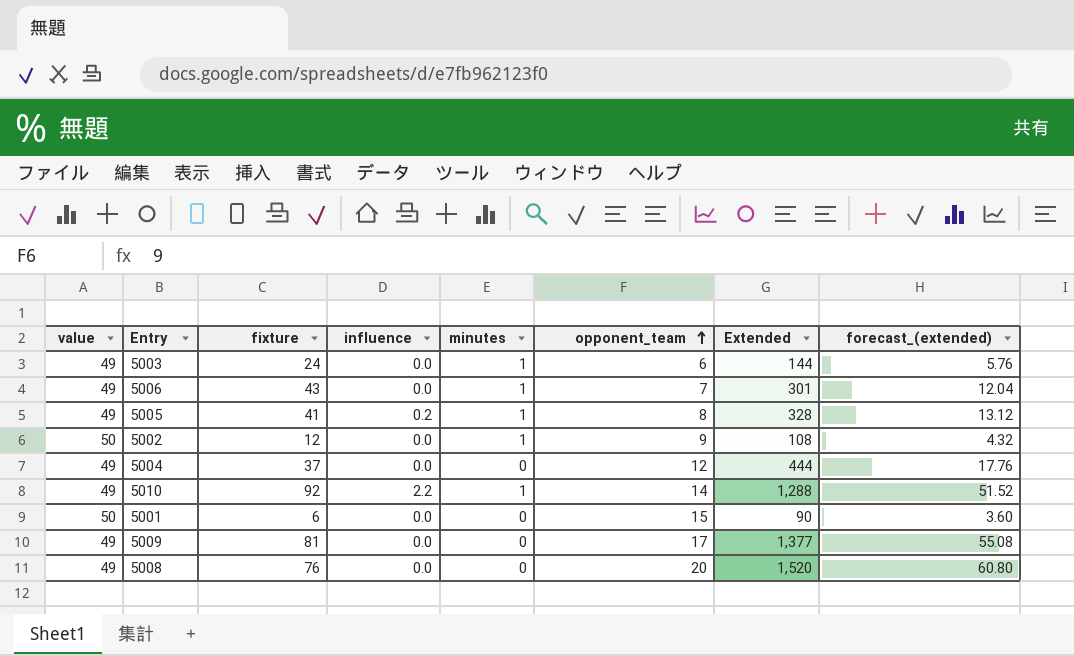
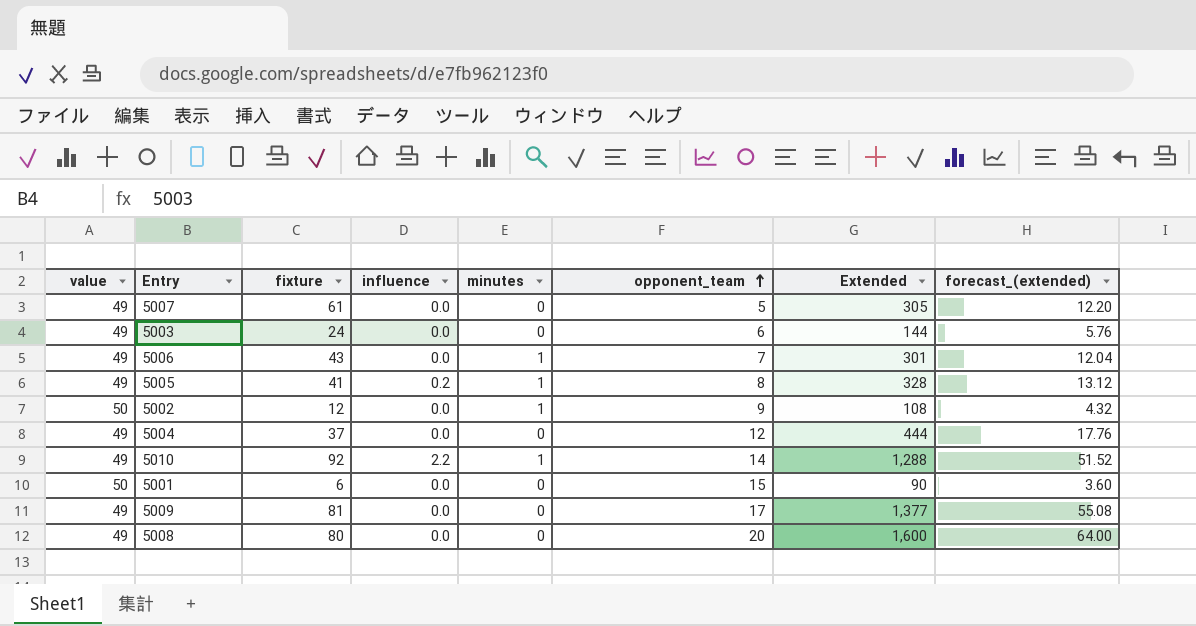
row 5007: none -> 49 | 61 | 0.0 | 0 | 5 | 305 | 12.20
5003 | minutes: 1 -> 0
5008 | fixture: 76 -> 80
5008 | Extended: 1,520 -> 1,600
5008 | forecast_(extended): 60.80 -> 64.00

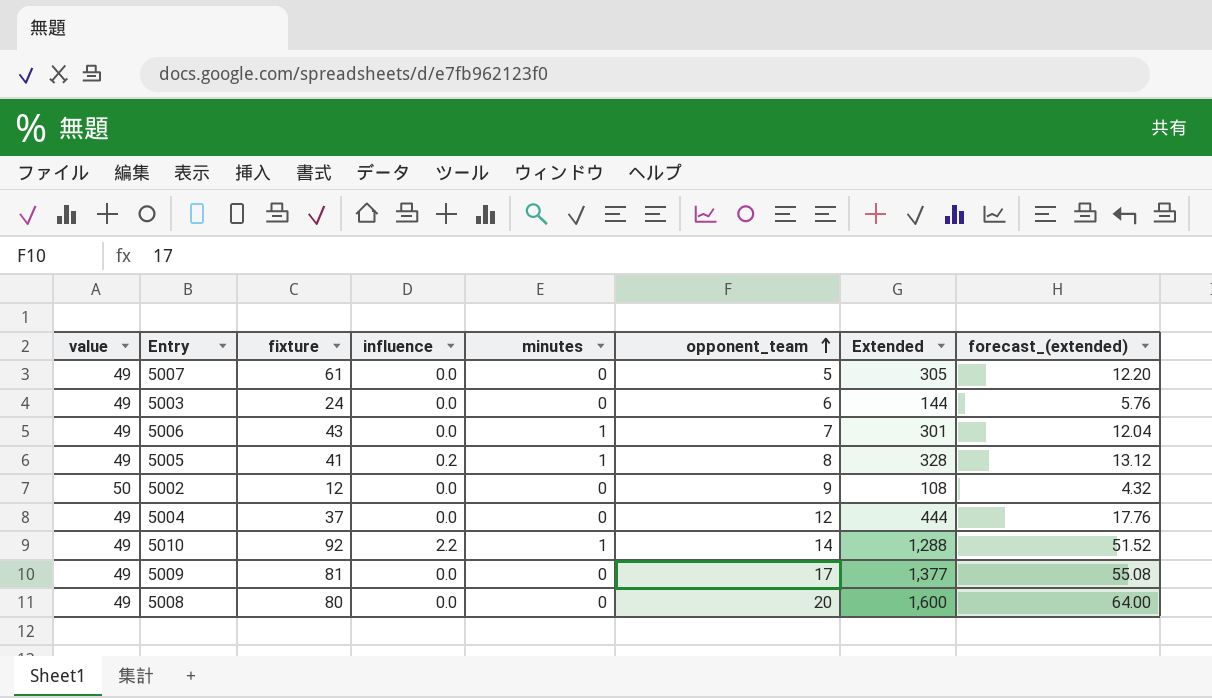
row 5001: 50 | 6 | 0.0 | 0 | 15 | 90 | 3.60 -> none
5002 | minutes: 1 -> 0

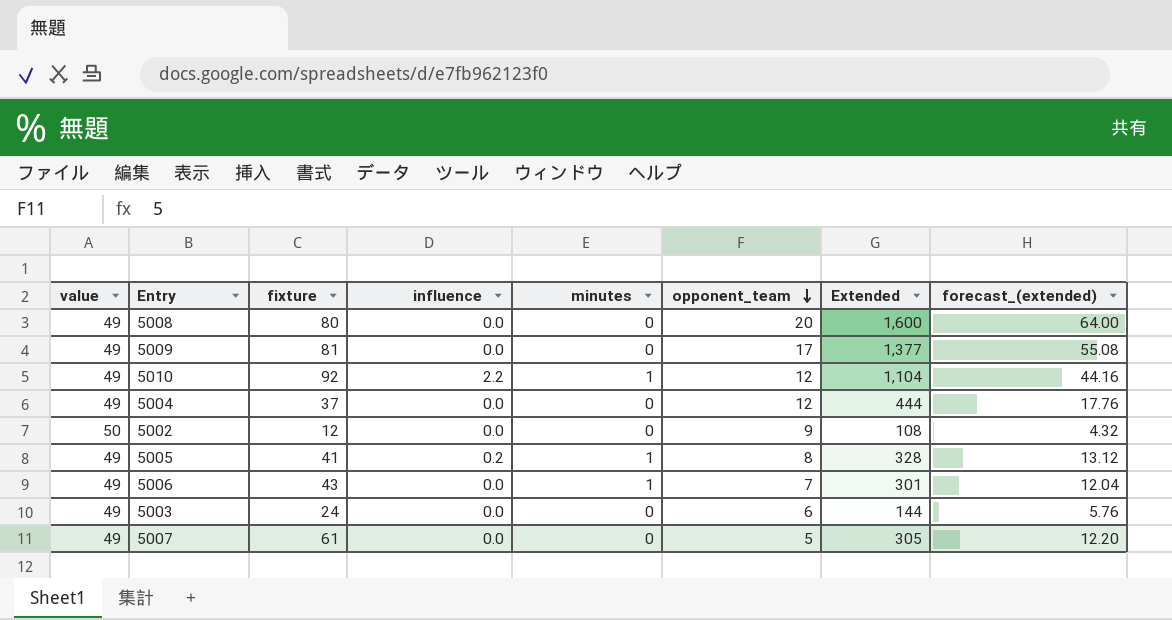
row order: opponent_team ascending -> opponent_team descending
5010 | opponent_team: 14 -> 12
5010 | Extended: 1,288 -> 1,104
5010 | forecast_(extended): 51.52 -> 44.16

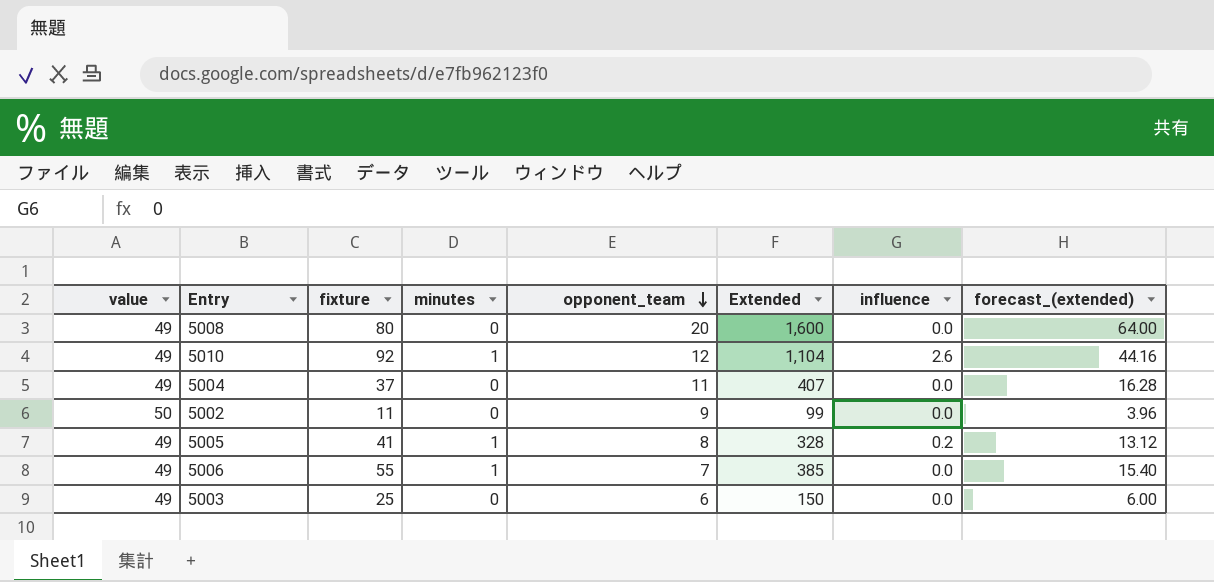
column influence | position: 4 -> 7
row 5009: 49 | 81 | 0.0 | 0 | 17 | 1,377 | 55.08 -> none
row 5007: 49 | 61 | 0.0 | 0 | 5 | 305 | 12.20 -> none
5010 | influence: 2.2 -> 2.6
5004 | opponent_team: 12 -> 11
5004 | Extended: 444 -> 407
5004 | forecast_(extended): 17.76 -> 16.28
5002 | fixture: 12 -> 11
5002 | Extended: 108 -> 99
5002 | forecast_(extended): 4.32 -> 3.96
5006 | fixture: 43 -> 55
5006 | Extended: 301 -> 385
5006 | forecast_(extended): 12.04 -> 15.40
5003 | fixture: 24 -> 25
5003 | Extended: 144 -> 150
5003 | forecast_(extended): 5.76 -> 6.00

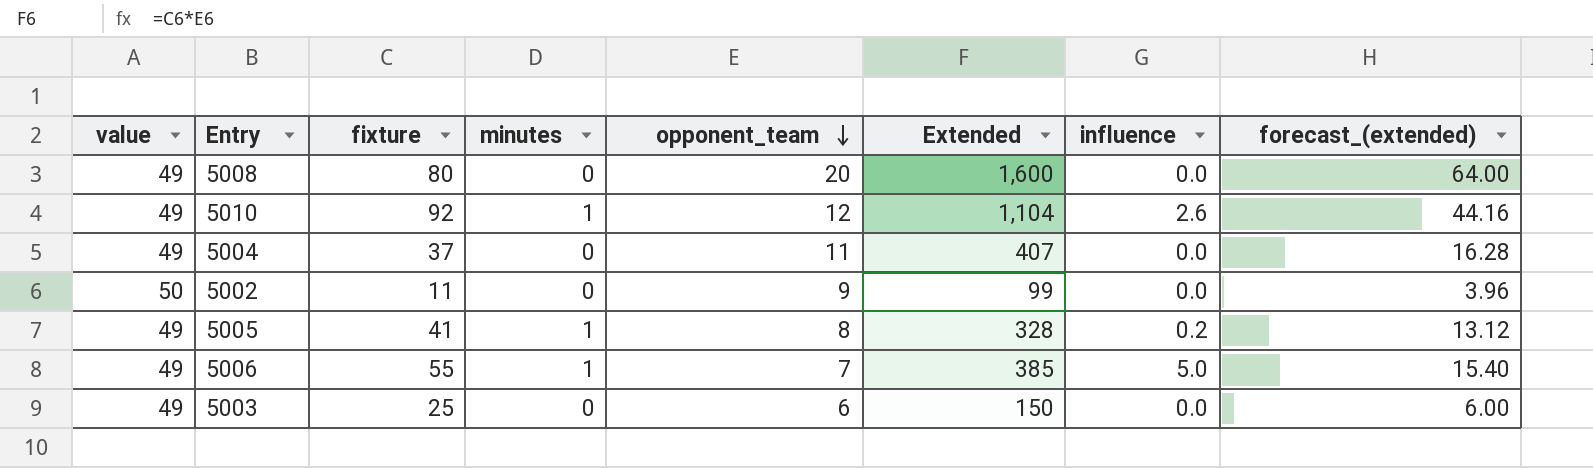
5006 | influence: 0.0 -> 5.0

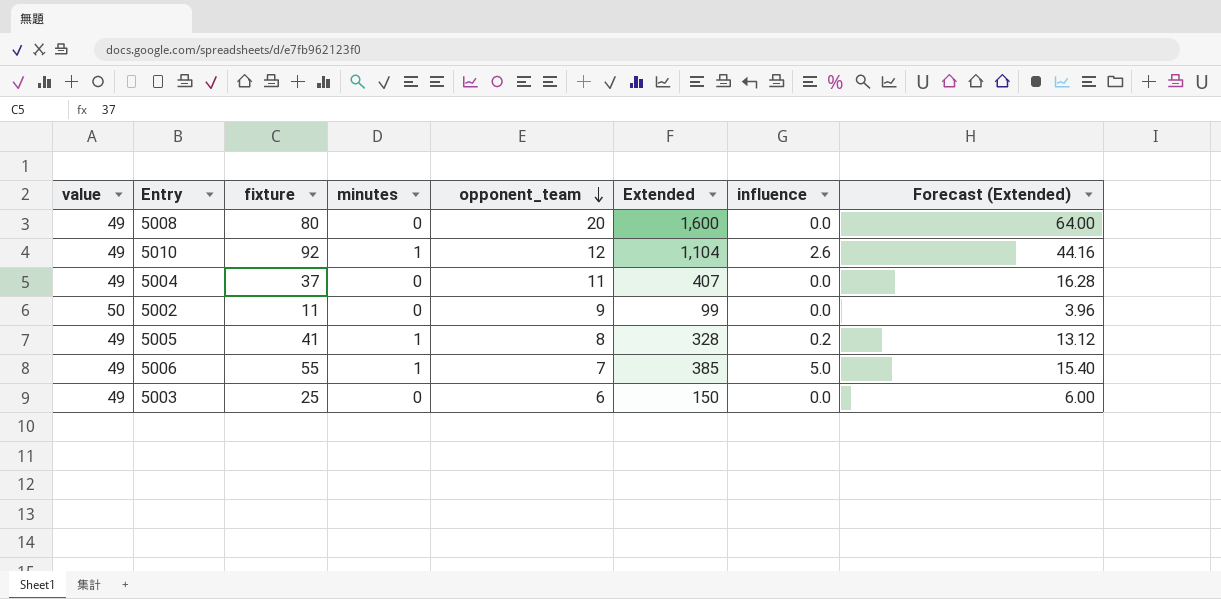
column name: forecast_(extended) -> Forecast (Extended)

